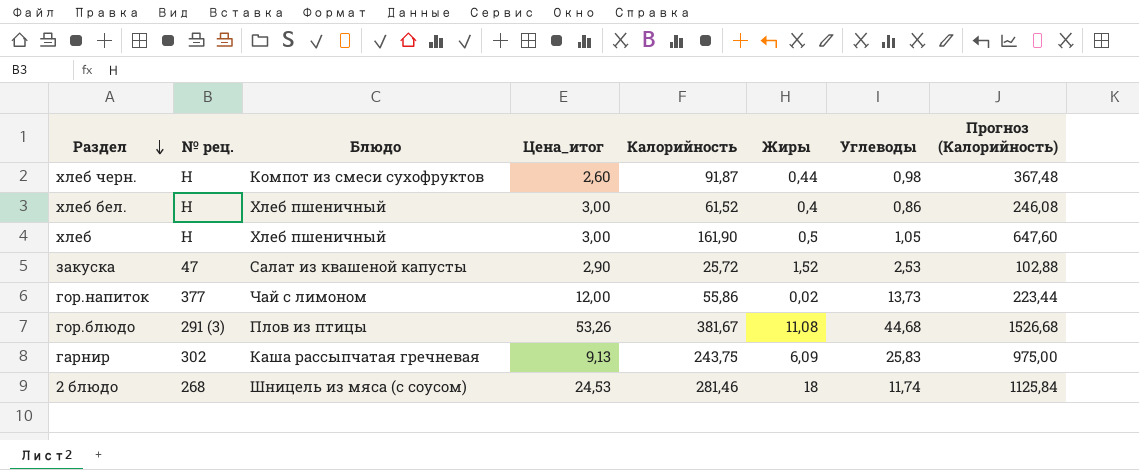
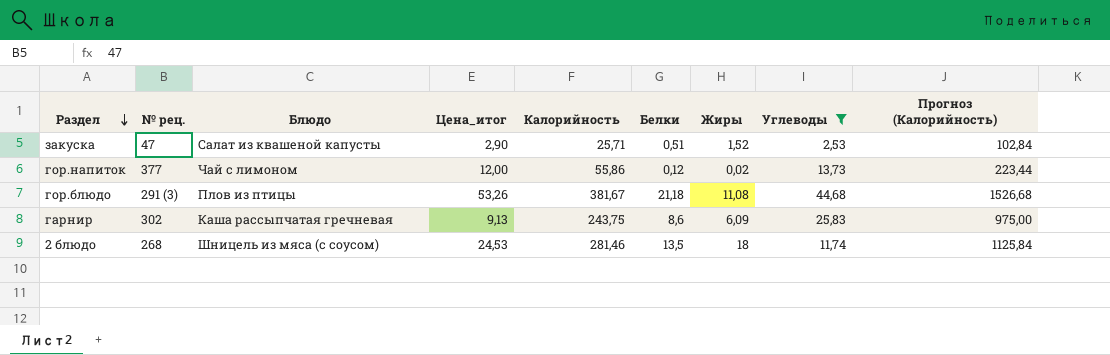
filter: none -> Углеводы >= 2,53
column Белки | position: none -> 6
закуска | Калорийность: 25,72 -> 25,71
закуска | Прогноз (Калорийность): 102,88 -> 102,84

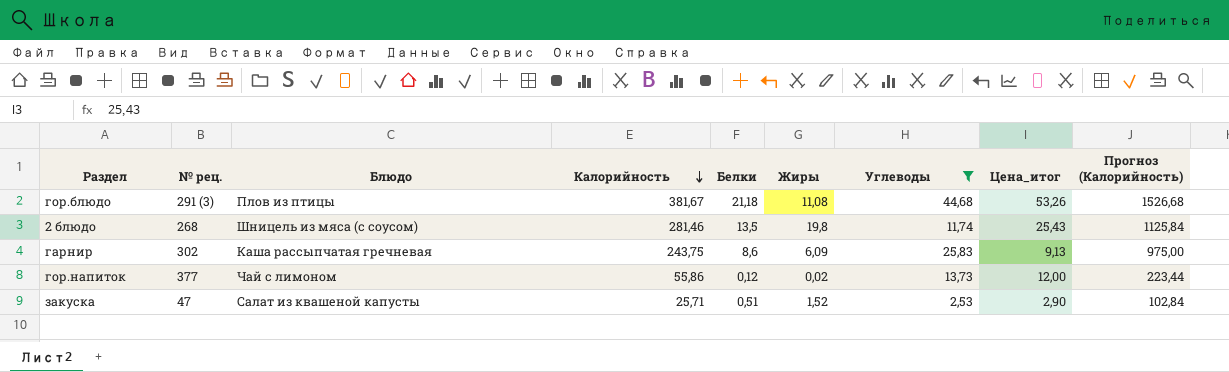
row order: Раздел descending -> Калорийность descending
column Цена_итог | position: 4 -> 8
2 блюдо | Жиры: 18 -> 19,8
2 блюдо | Цена_итог: 24,53 -> 25,43

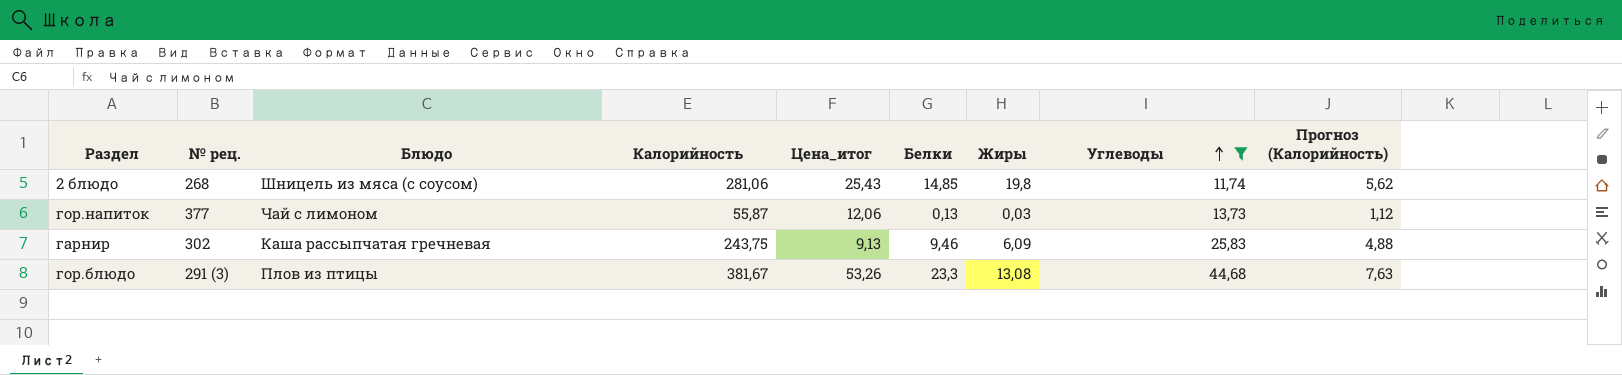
row order: Калорийность descending -> Углеводы ascending
column Цена_итог | position: 8 -> 5
column Прогноз (Калорийность) | formula: [Калорийность] * 4 -> [Калорийность] * 0,02
row закуска: 47 | Салат из квашеной капусты | 25,71 | 0,51 | 1,52 | 2,53 | 2,90 | 102,84 -> none
2 блюдо | Калорийность: 281,46 -> 281,06
2 блюдо | Белки: 13,5 -> 14,85
гор.напиток | Калорийность: 55,86 -> 55,87
гор.напиток | Цена_итог: 12,00 -> 12,06
гор.напиток | Белки: 0,12 -> 0,13
гор.напиток | Жиры: 0,02 -> 0,03
гарнир | Белки: 8,6 -> 9,46
гор.блюдо | Белки: 21,18 -> 23,3
гор.блюдо | Жиры: 11,08 -> 13,08

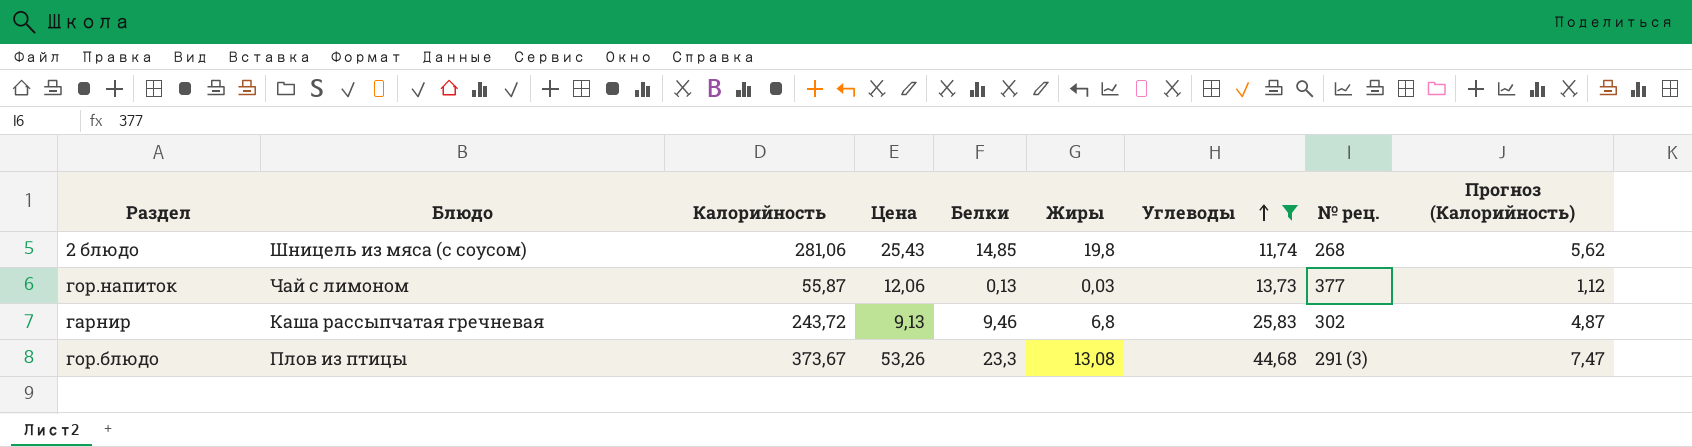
column name: Цена_итог -> Цена
column № рец. | position: 2 -> 8
гарнир | Калорийность: 243,75 -> 243,72
гарнир | Жиры: 6,09 -> 6,8
гарнир | Прогноз (Калорийность): 4,88 -> 4,87
гор.блюдо | Калорийность: 381,67 -> 373,67
гор.блюдо | Прогноз (Калорийность): 7,63 -> 7,47

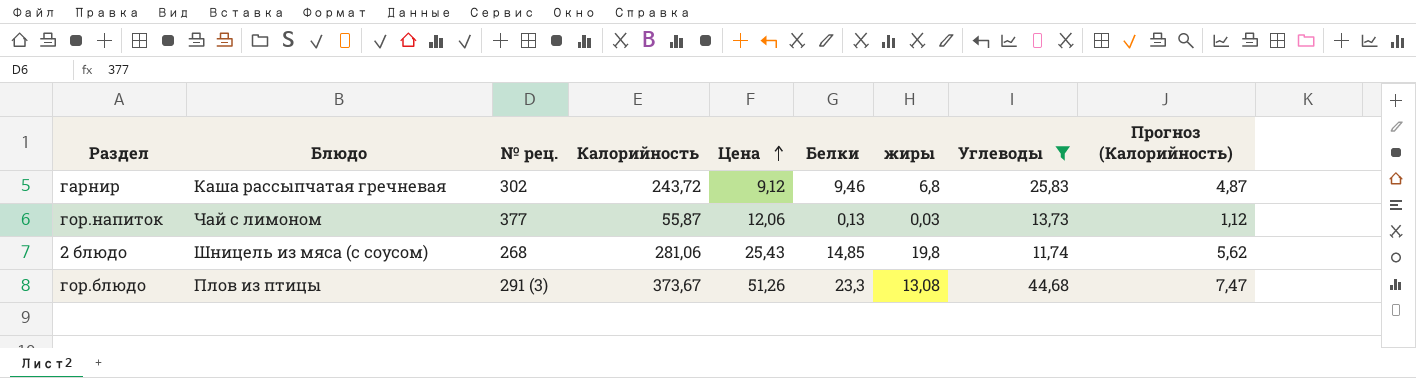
row order: Углеводы ascending -> Цена ascending
column № рец. | position: 8 -> 3
column name: Жиры -> жиры
гарнир | Цена: 9,13 -> 9,12
гор.блюдо | Цена: 53,26 -> 51,26

